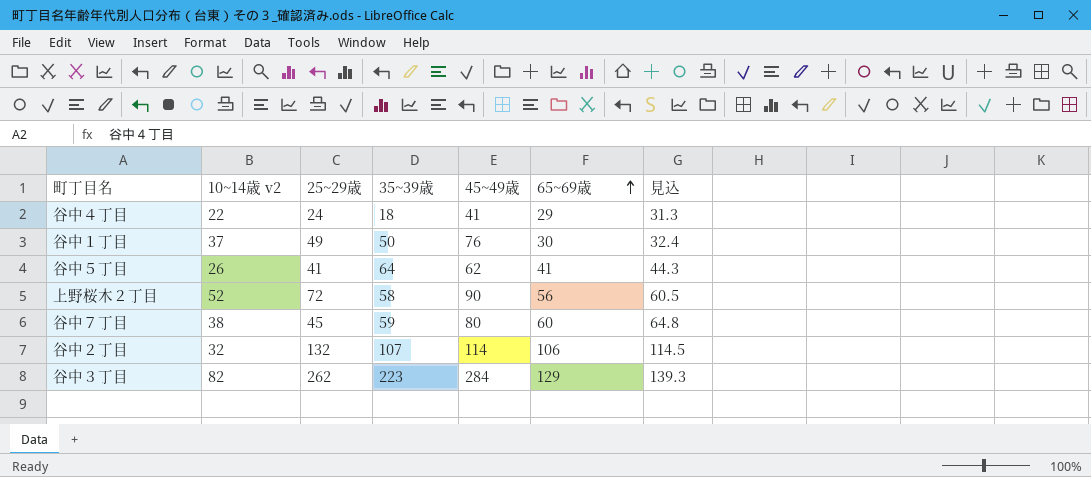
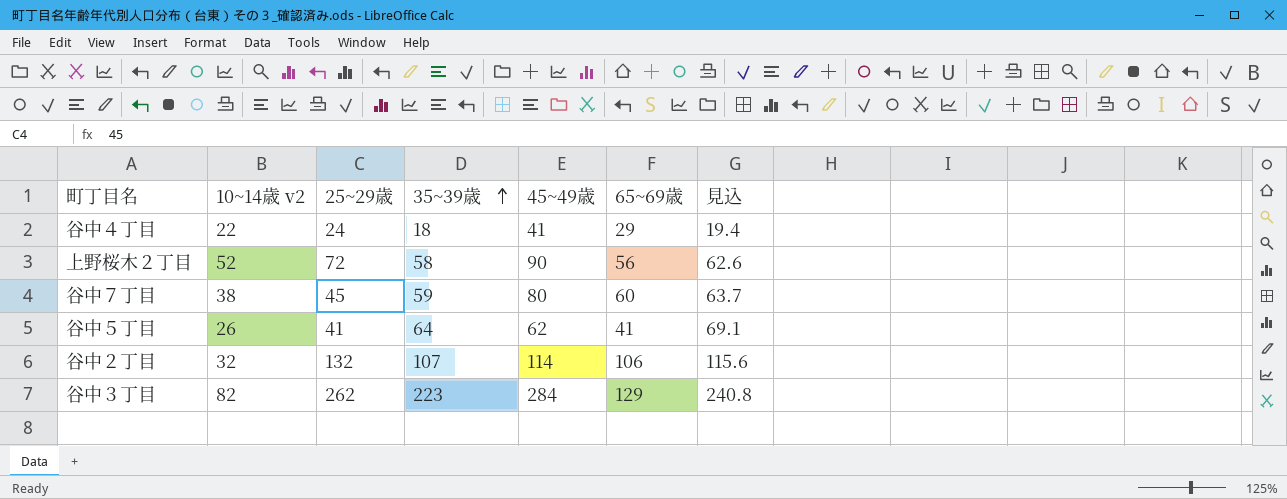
row order: 65~69歳 ascending -> 35~39歳 ascending
column 見込 | formula: [65~69歳] * 1.08 -> [35~39歳] * 1.08
row 谷中１丁目: 37 | 49 | 50 | 76 | 30 | 32.4 -> none

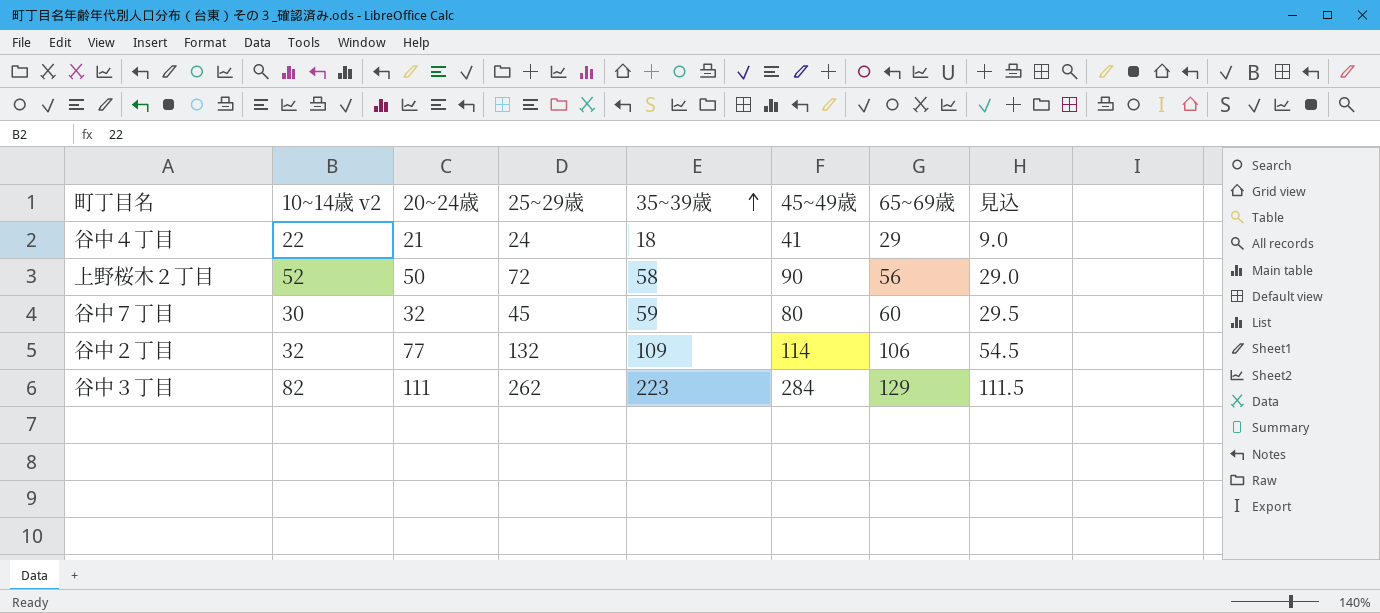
column 20~24歳 | position: none -> 3
column 見込 | formula: [35~39歳] * 1.08 -> [35~39歳] * 0.5
row 谷中５丁目: 26 | 41 | 64 | 62 | 41 | 69.1 -> none
谷中７丁目 | 10~14歳 v2: 38 -> 30
谷中２丁目 | 35~39歳: 107 -> 109

